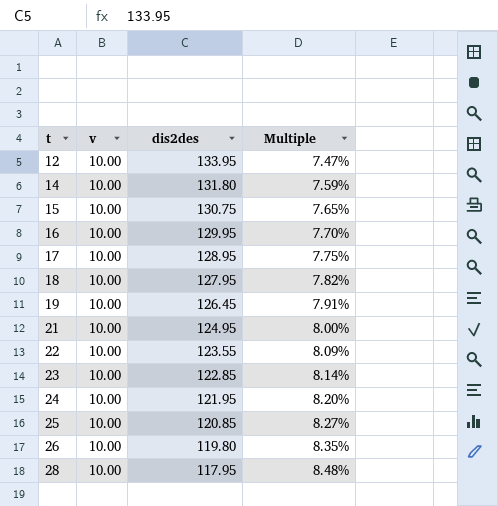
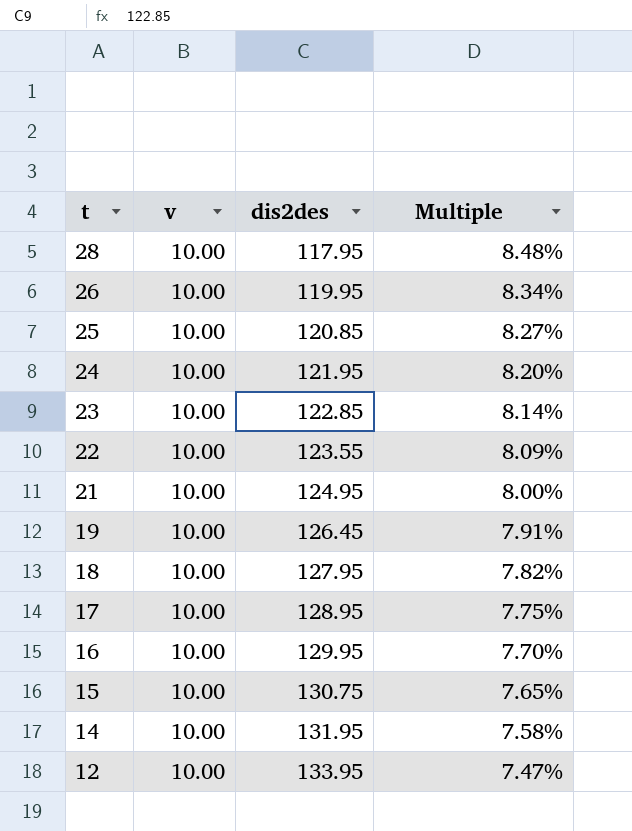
row order: t ascending -> t descending
26 | dis2des: 119.80 -> 119.95
26 | Multiple: 8.35% -> 8.34%
14 | dis2des: 131.80 -> 131.95
14 | Multiple: 7.59% -> 7.58%

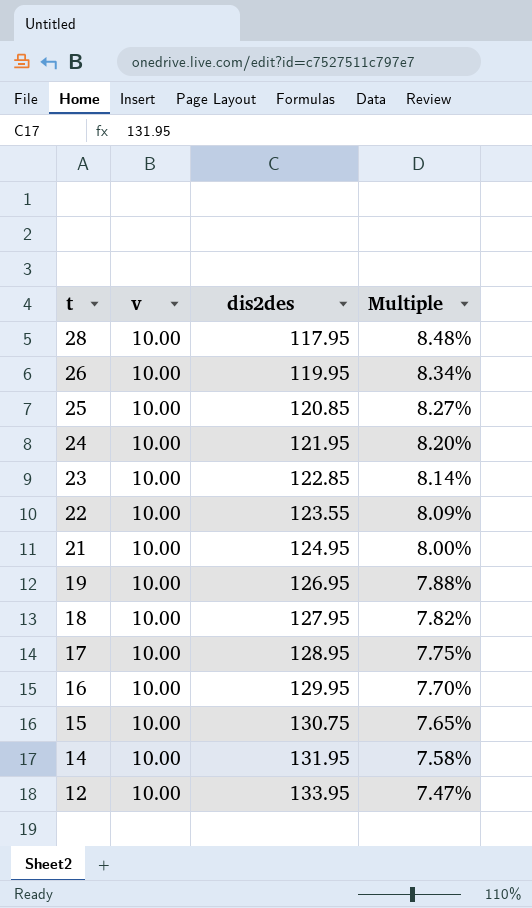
19 | dis2des: 126.45 -> 126.95
19 | Multiple: 7.91% -> 7.88%

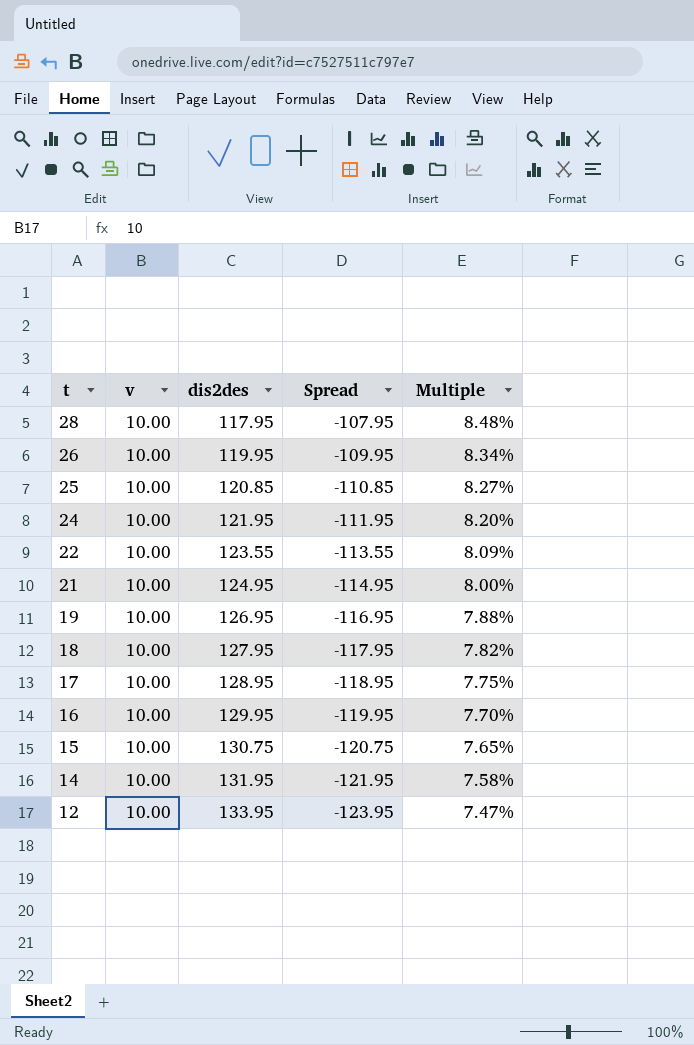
column Spread | formula: none -> [v] - [dis2des]
row 23: 10.00 | 122.85 | 8.14% -> none

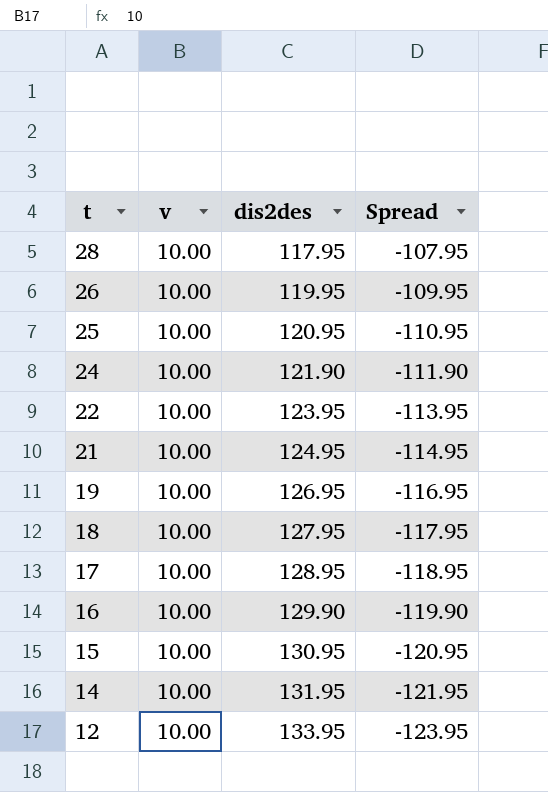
column Multiple | formula: [v] / [dis2des] -> none
25 | dis2des: 120.85 -> 120.95
25 | Spread: -110.85 -> -110.95
24 | dis2des: 121.95 -> 121.90
24 | Spread: -111.95 -> -111.90
22 | dis2des: 123.55 -> 123.95
22 | Spread: -113.55 -> -113.95
16 | dis2des: 129.95 -> 129.90
16 | Spread: -119.95 -> -119.90
15 | dis2des: 130.75 -> 130.95
15 | Spread: -120.75 -> -120.95

